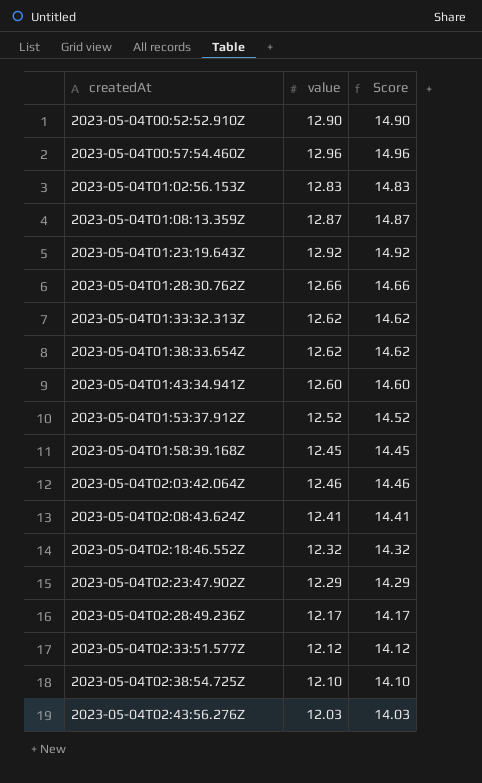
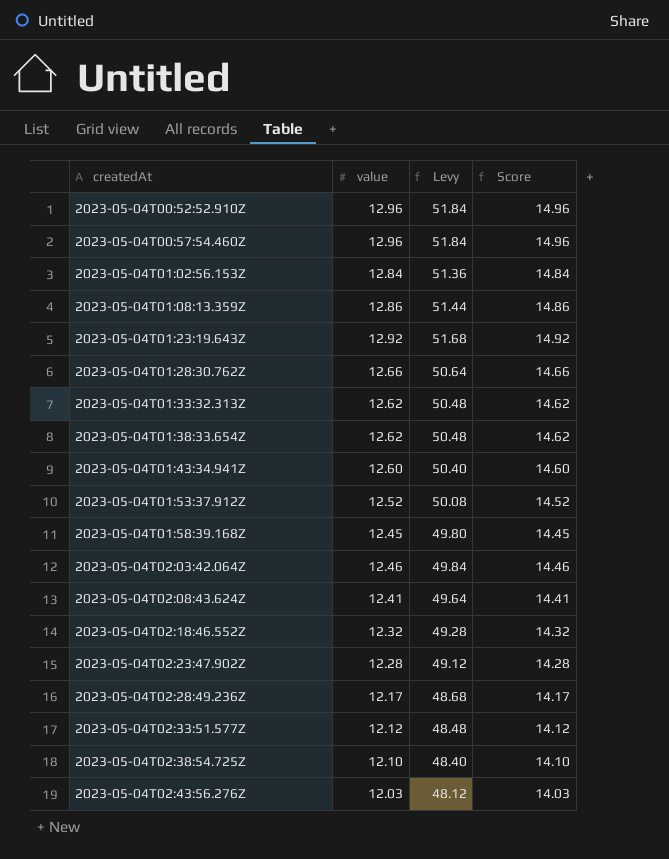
column Levy | formula: none -> [value] * 4
2023-05-04T00:52:52.910Z | value: 12.90 -> 12.96
2023-05-04T00:52:52.910Z | Score: 14.90 -> 14.96
2023-05-04T01:02:56.153Z | value: 12.83 -> 12.84
2023-05-04T01:02:56.153Z | Score: 14.83 -> 14.84
2023-05-04T01:08:13.359Z | value: 12.87 -> 12.86
2023-05-04T01:08:13.359Z | Score: 14.87 -> 14.86
2023-05-04T02:23:47.902Z | value: 12.29 -> 12.28
2023-05-04T02:23:47.902Z | Score: 14.29 -> 14.28

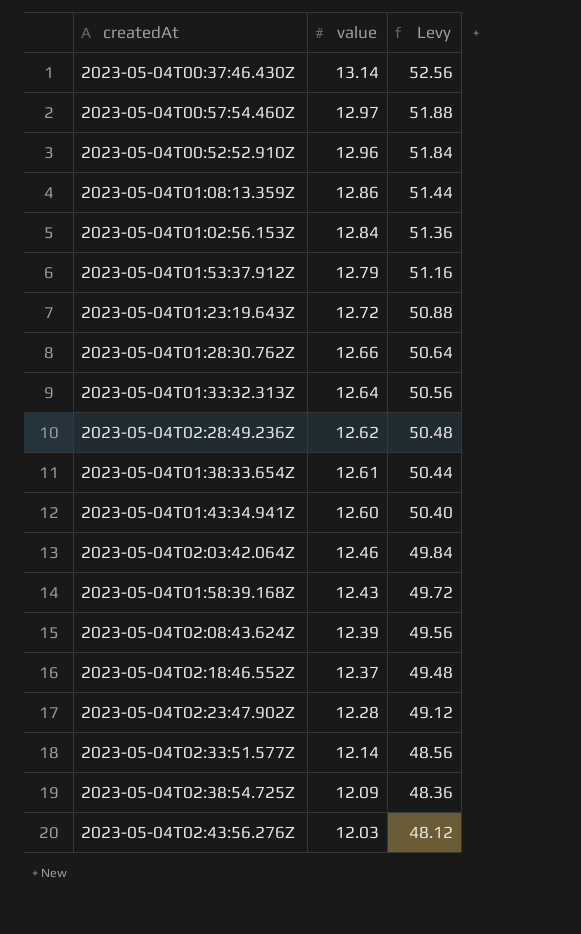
row order: createdAt ascending -> value descending
column Score | formula: [value] + 2 -> none
row 2023-05-04T00:37:46.430Z: none -> 13.14 | 52.56
2023-05-04T00:57:54.460Z | value: 12.96 -> 12.97
2023-05-04T00:57:54.460Z | Levy: 51.84 -> 51.88
2023-05-04T01:53:37.912Z | value: 12.52 -> 12.79
2023-05-04T01:53:37.912Z | Levy: 50.08 -> 51.16
2023-05-04T01:23:19.643Z | value: 12.92 -> 12.72
2023-05-04T01:23:19.643Z | Levy: 51.68 -> 50.88
2023-05-04T01:33:32.313Z | value: 12.62 -> 12.64
2023-05-04T01:33:32.313Z | Levy: 50.48 -> 50.56
2023-05-04T02:28:49.236Z | value: 12.17 -> 12.62
2023-05-04T02:28:49.236Z | Levy: 48.68 -> 50.48
2023-05-04T01:38:33.654Z | value: 12.62 -> 12.61
2023-05-04T01:38:33.654Z | Levy: 50.48 -> 50.44
2023-05-04T01:58:39.168Z | value: 12.45 -> 12.43
2023-05-04T01:58:39.168Z | Levy: 49.80 -> 49.72
2023-05-04T02:08:43.624Z | value: 12.41 -> 12.39
2023-05-04T02:08:43.624Z | Levy: 49.64 -> 49.56
2023-05-04T02:18:46.552Z | value: 12.32 -> 12.37
2023-05-04T02:18:46.552Z | Levy: 49.28 -> 49.48
2023-05-04T02:33:51.577Z | value: 12.12 -> 12.14
2023-05-04T02:33:51.577Z | Levy: 48.48 -> 48.56
2023-05-04T02:38:54.725Z | value: 12.10 -> 12.09
2023-05-04T02:38:54.725Z | Levy: 48.40 -> 48.36

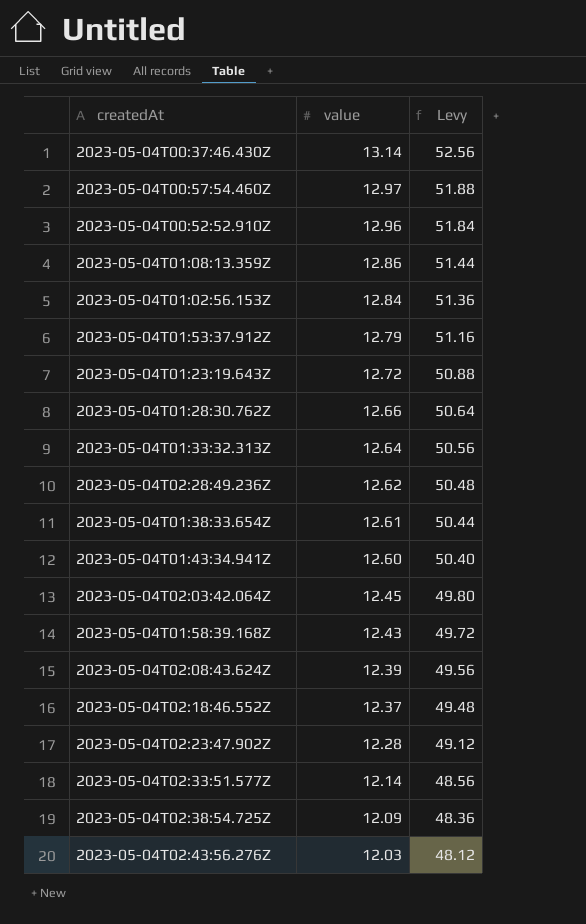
2023-05-04T02:03:42.064Z | value: 12.46 -> 12.45
2023-05-04T02:03:42.064Z | Levy: 49.84 -> 49.80

